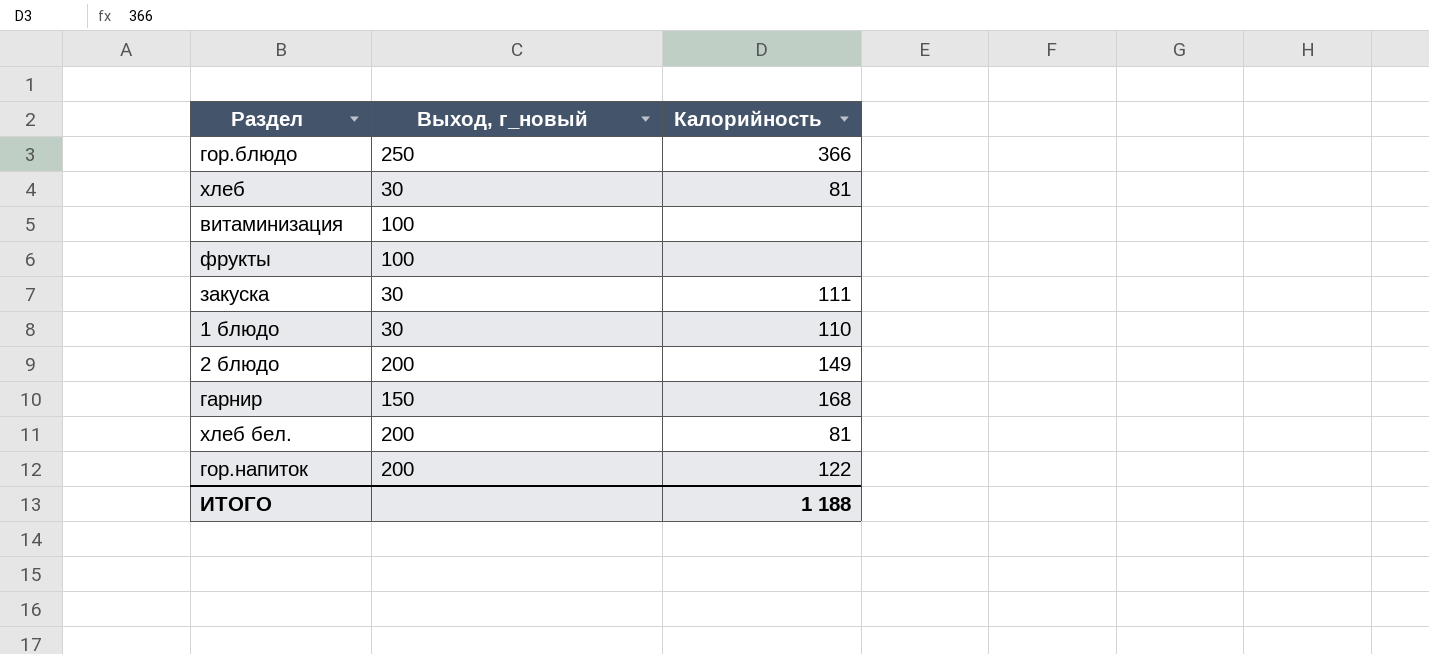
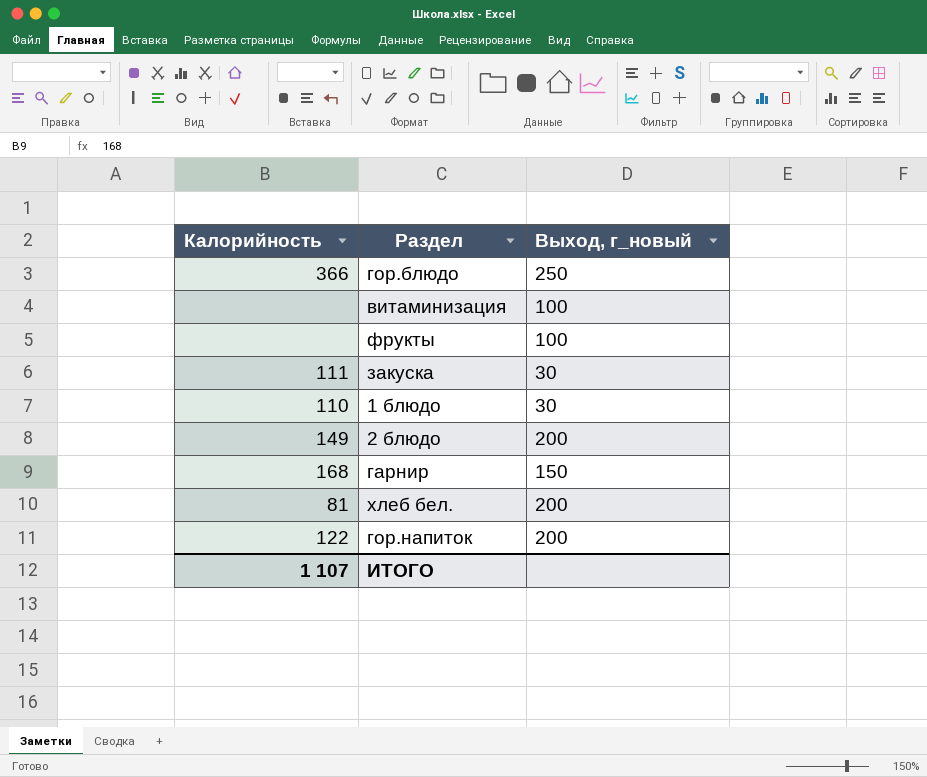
column Калорийность | position: 3 -> 1
row хлеб: 30 | 81 -> none
ИТОГО | Калорийность: 1 188 -> 1 107

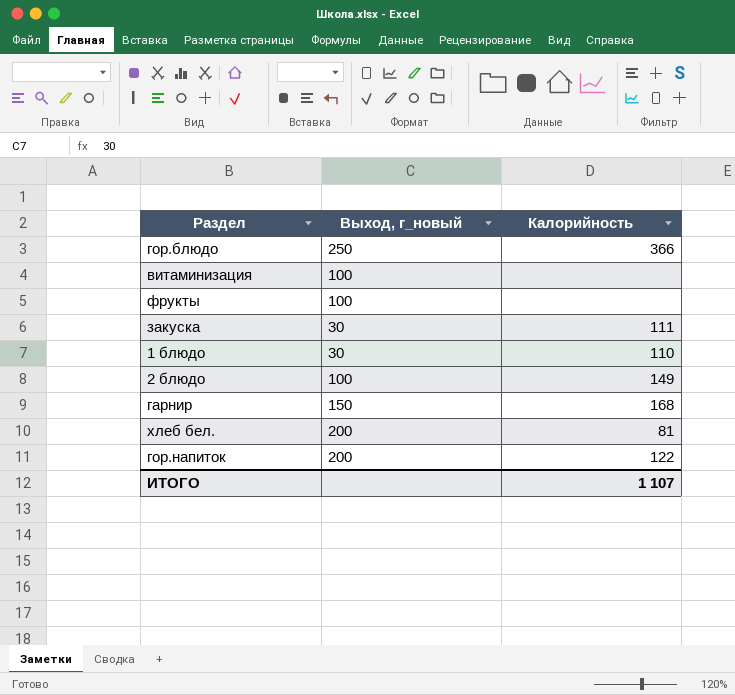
column Калорийность | position: 1 -> 3
2 блюдо | Выход, г_новый: 200 -> 100

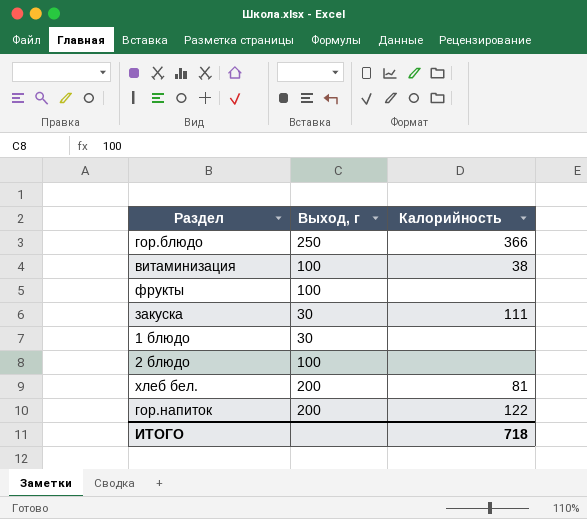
column name: Выход, г_новый -> Выход, г
row гарнир: 150 | 168 -> none
витаминизация | Калорийность: none -> 38
1 блюдо | Калорийность: 110 -> none
2 блюдо | Калорийность: 149 -> none
ИТОГО | Калорийность: 1 107 -> 718

